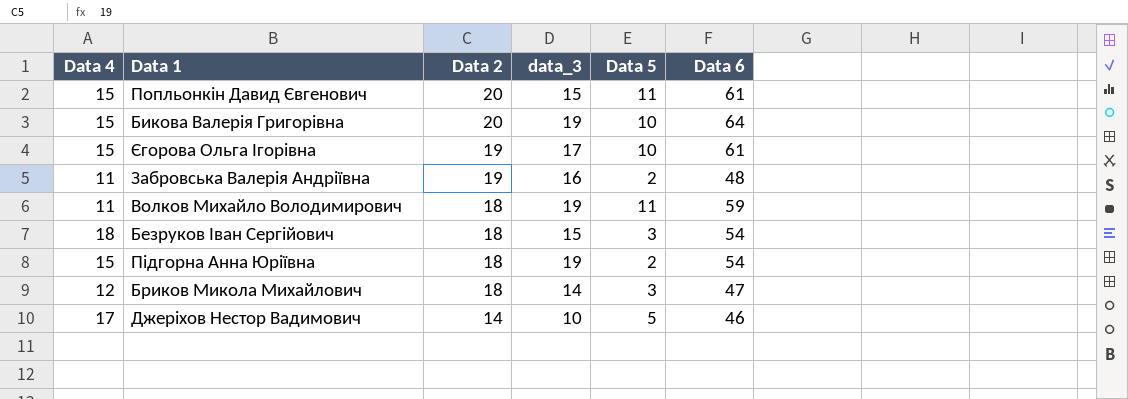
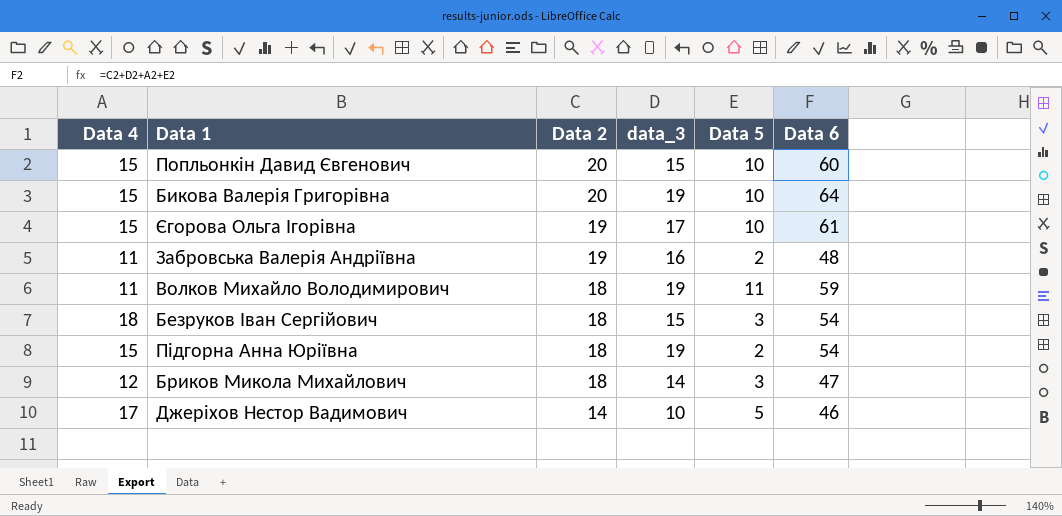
Попльонкін Давид Євгенович | Data 5: 11 -> 10
Попльонкін Давид Євгенович | Data 6: 61 -> 60

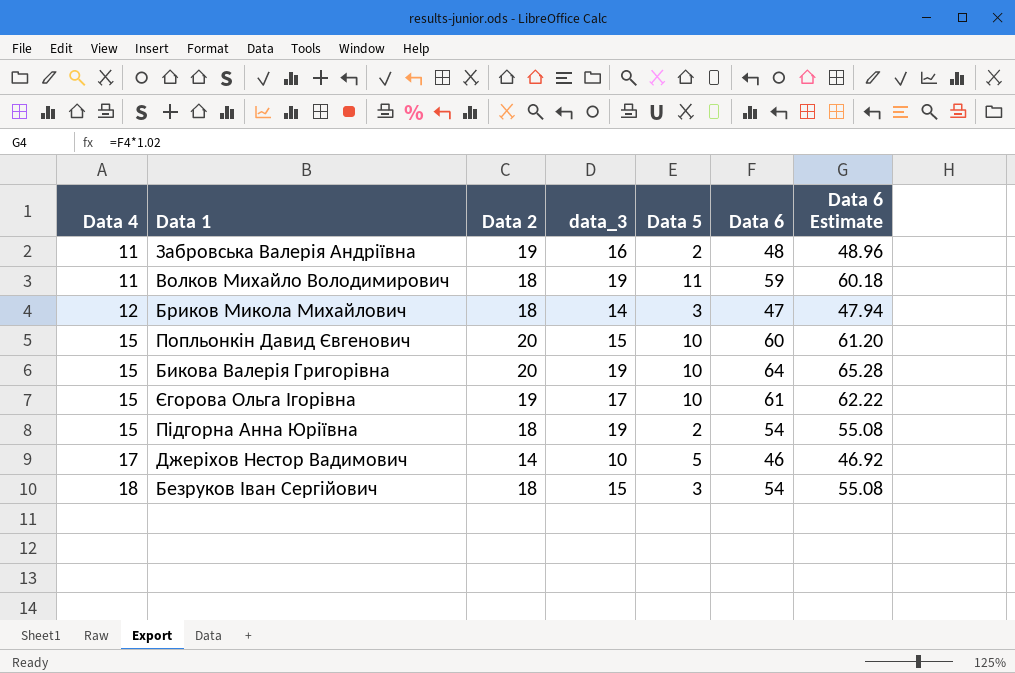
row order: Data 2 descending -> Data 4 ascending
column Data 6 Estimate | formula: none -> [Data 6] * 1.02

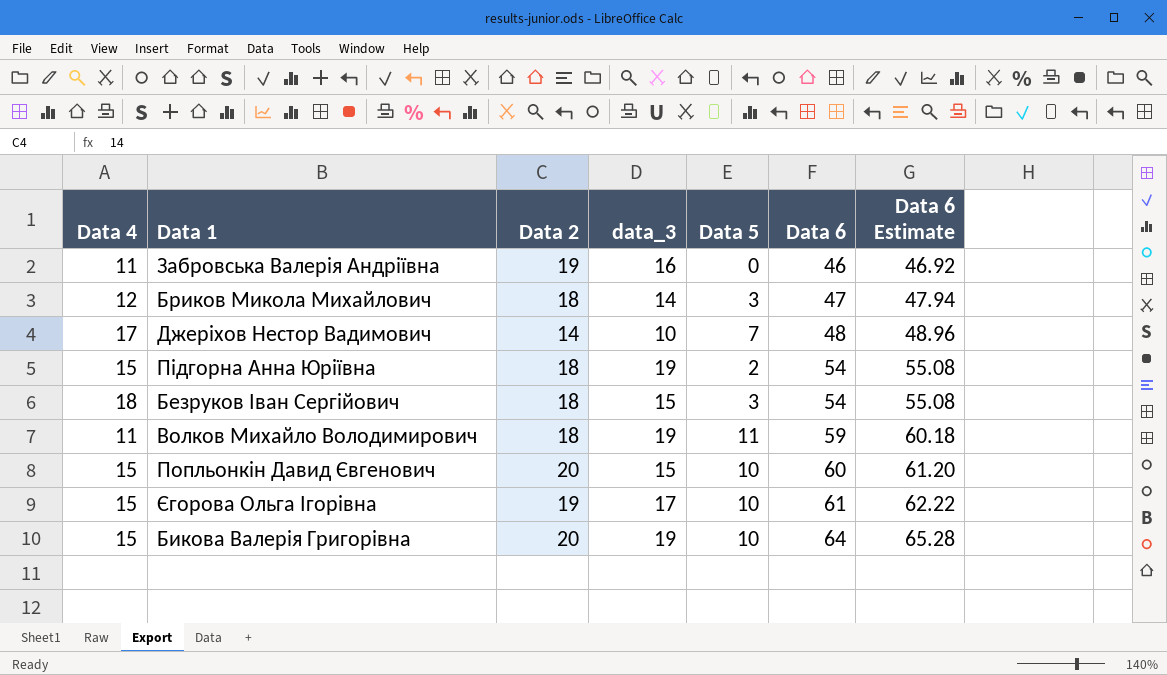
row order: Data 4 ascending -> Data 6 ascending
Забровська Валерія Андріївна | Data 5: 2 -> 0
Забровська Валерія Андріївна | Data 6: 48 -> 46
Забровська Валерія Андріївна | Data 6 Estimate: 48.96 -> 46.92
Джеріхов Нестор Вадимович | Data 5: 5 -> 7
Джеріхов Нестор Вадимович | Data 6: 46 -> 48
Джеріхов Нестор Вадимович | Data 6 Estimate: 46.92 -> 48.96

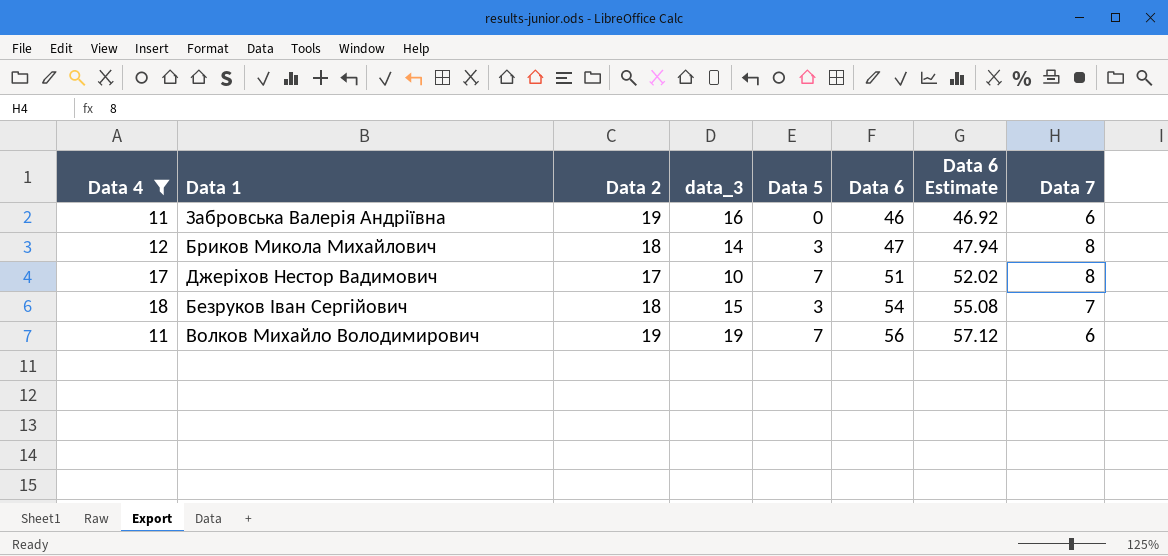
filter: none -> Data 4 != 15
column Data 7 | position: none -> 8
Джеріхов Нестор Вадимович | Data 2: 14 -> 17
Джеріхов Нестор Вадимович | Data 6: 48 -> 51
Джеріхов Нестор Вадимович | Data 6 Estimate: 48.96 -> 52.02
Волков Михайло Володимирович | Data 2: 18 -> 19
Волков Михайло Володимирович | Data 5: 11 -> 7
Волков Михайло Володимирович | Data 6: 59 -> 56
Волков Михайло Володимирович | Data 6 Estimate: 60.18 -> 57.12

